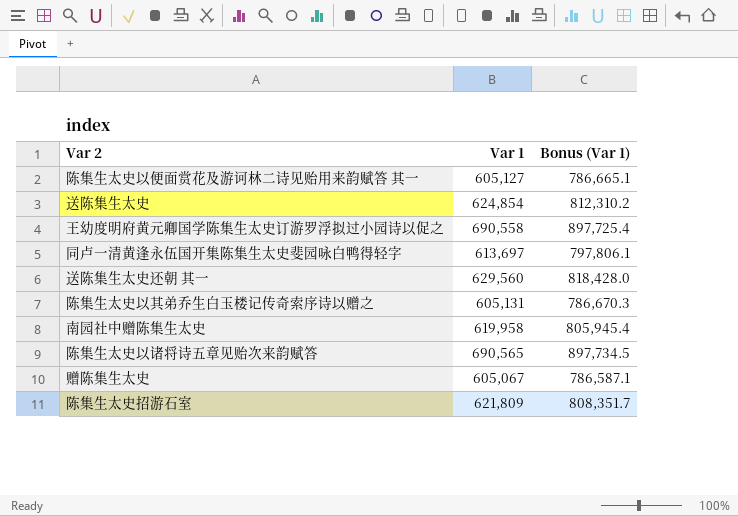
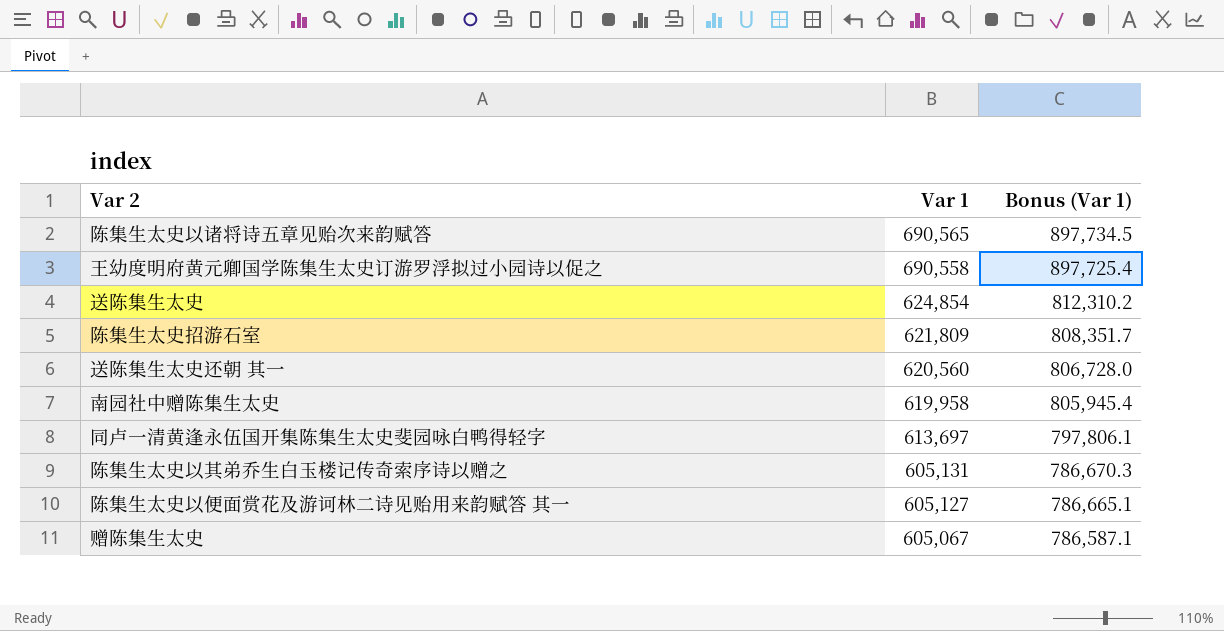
row order: none -> Var 1 descending
送陈集生太史还朝 其一 | Var 1: 629,560 -> 620,560
送陈集生太史还朝 其一 | Bonus (Var 1): 818,428.0 -> 806,728.0

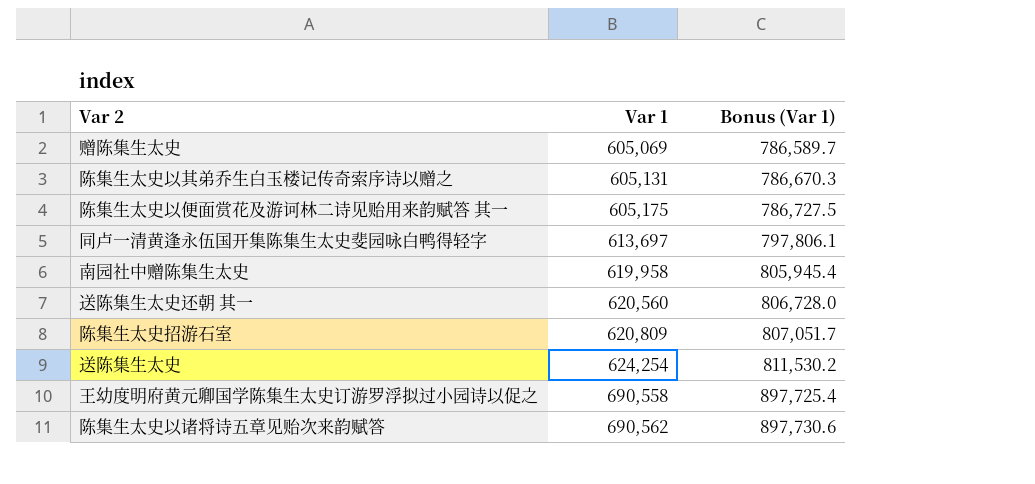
row order: Var 1 descending -> Var 1 ascending
赠陈集生太史 | Var 1: 605,067 -> 605,069
赠陈集生太史 | Bonus (Var 1): 786,587.1 -> 786,589.7
陈集生太史以便面赏花及游诃林二诗见贻用来韵赋答 其一 | Var 1: 605,127 -> 605,175
陈集生太史以便面赏花及游诃林二诗见贻用来韵赋答 其一 | Bonus (Var 1): 786,665.1 -> 786,727.5
陈集生太史招游石室 | Var 1: 621,809 -> 620,809
陈集生太史招游石室 | Bonus (Var 1): 808,351.7 -> 807,051.7
送陈集生太史 | Var 1: 624,854 -> 624,254
送陈集生太史 | Bonus (Var 1): 812,310.2 -> 811,530.2
陈集生太史以诸将诗五章见贻次来韵赋答 | Var 1: 690,565 -> 690,562
陈集生太史以诸将诗五章见贻次来韵赋答 | Bonus (Var 1): 897,734.5 -> 897,730.6

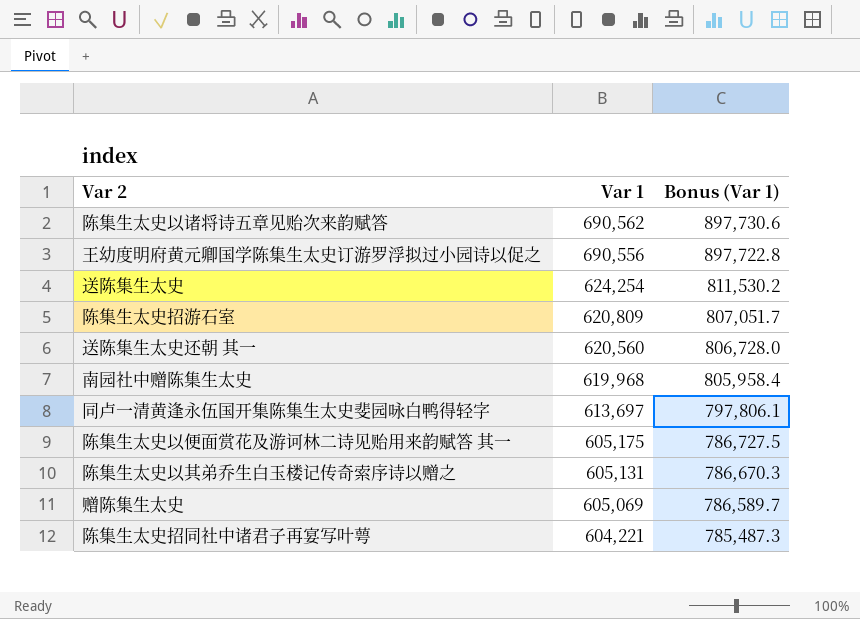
row order: Var 1 ascending -> Var 1 descending
王幼度明府黄元卿国学陈集生太史订游罗浮拟过小园诗以促之 | Var 1: 690,558 -> 690,556
王幼度明府黄元卿国学陈集生太史订游罗浮拟过小园诗以促之 | Bonus (Var 1): 897,725.4 -> 897,722.8
南园社中赠陈集生太史 | Var 1: 619,958 -> 619,968
南园社中赠陈集生太史 | Bonus (Var 1): 805,945.4 -> 805,958.4
row 陈集生太史招同社中诸君子再宴写叶萼: none -> 604,221 | 785,487.3

